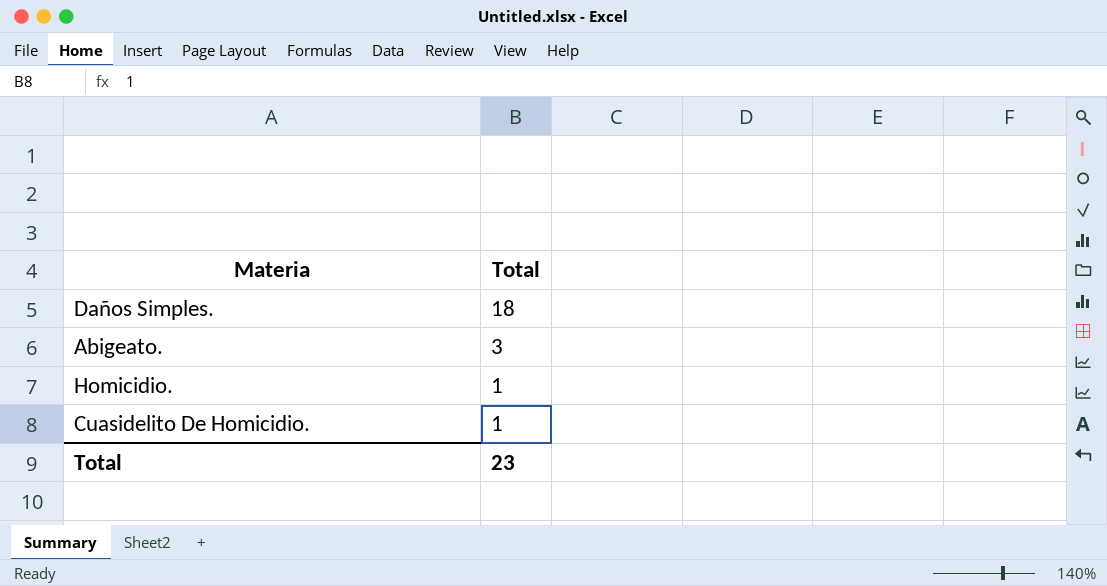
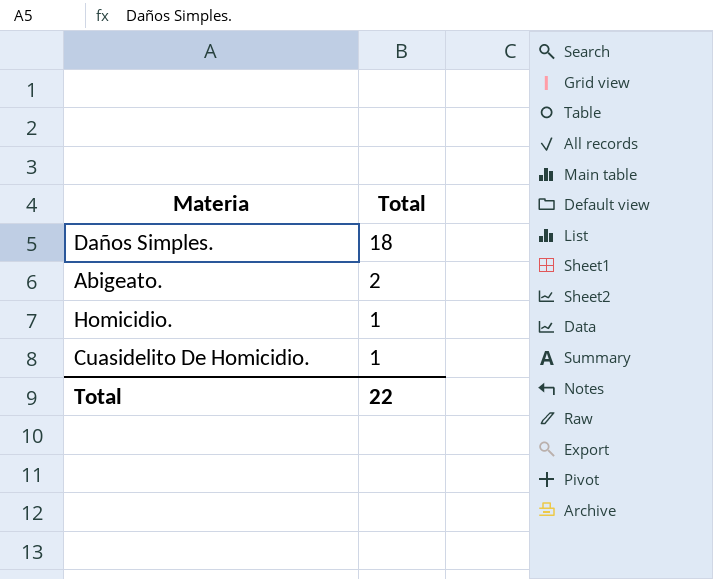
Abigeato. | Total: 3 -> 2
Total | Total: 23 -> 22

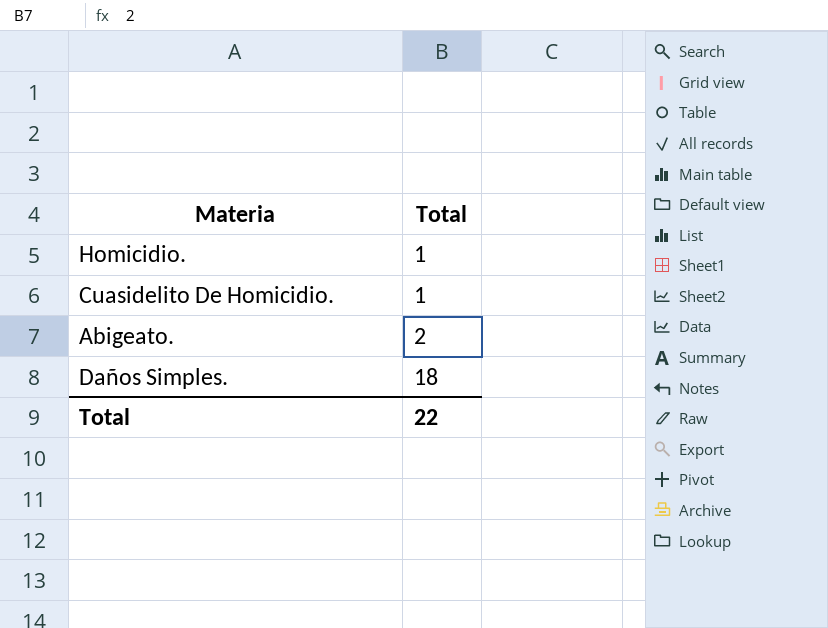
row order: Total descending -> Total ascending

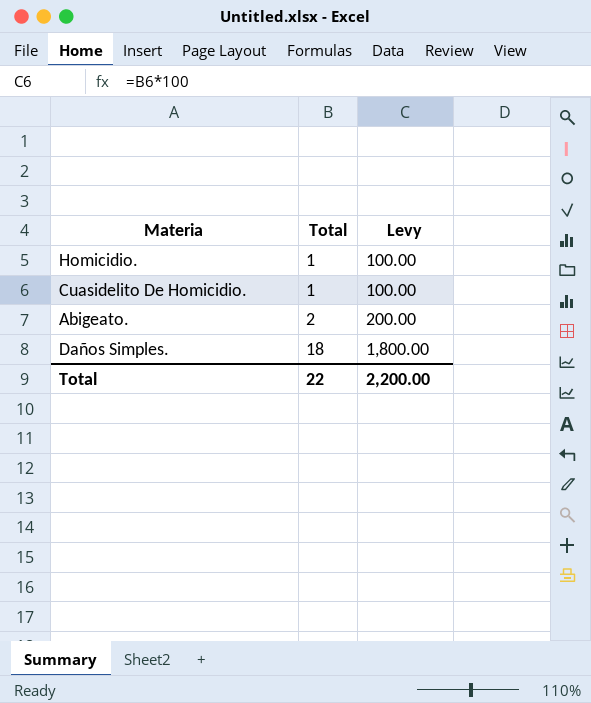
column Levy | formula: none -> [Total] * 100

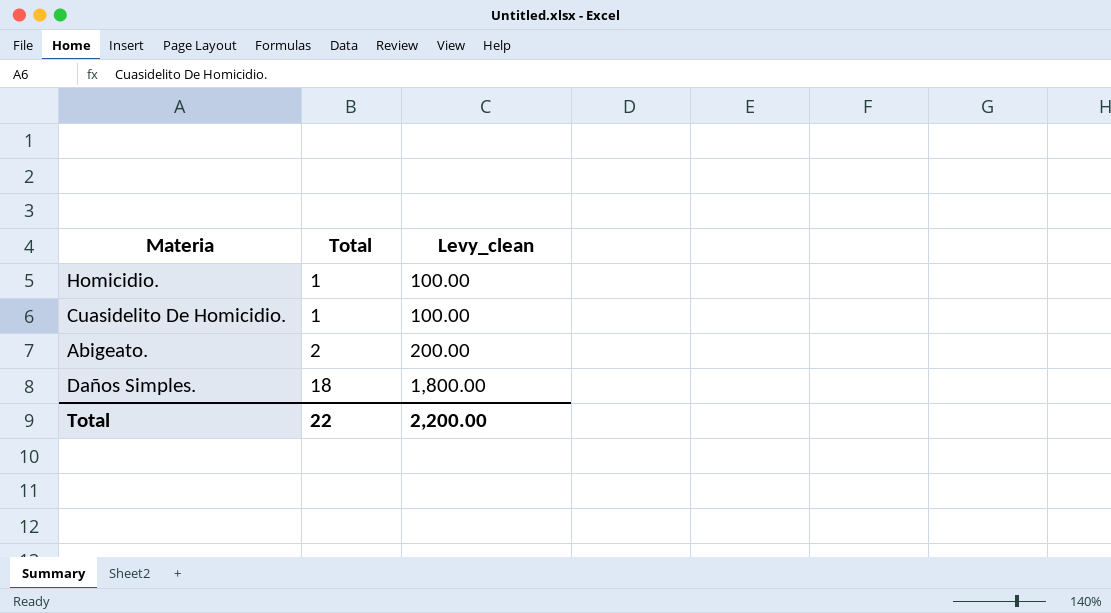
column name: Levy -> Levy_clean

